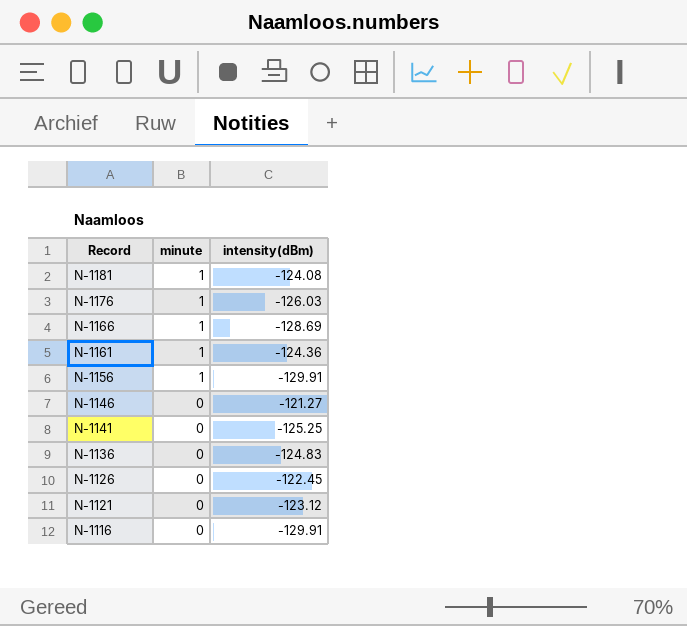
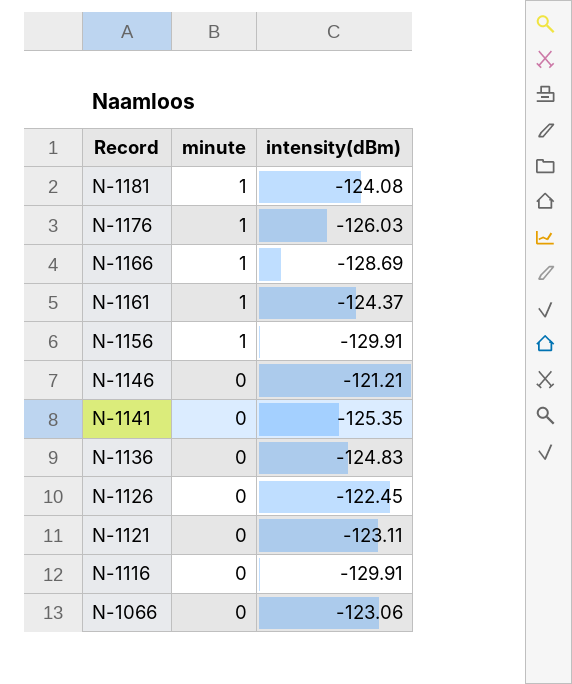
N-1161 | intensity(dBm): -124.36 -> -124.37
N-1146 | intensity(dBm): -121.27 -> -121.21
N-1141 | intensity(dBm): -125.25 -> -125.35
N-1121 | intensity(dBm): -123.12 -> -123.11
row N-1066: none -> 0 | -123.06

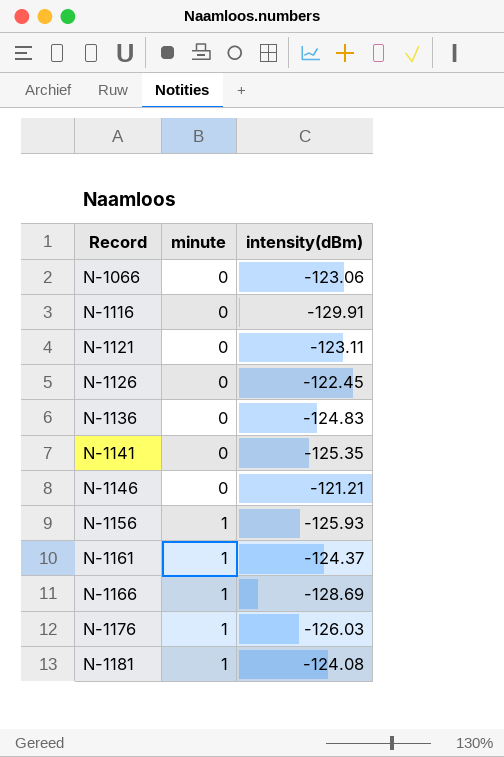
row order: Record descending -> Record ascending
N-1156 | intensity(dBm): -129.91 -> -125.93

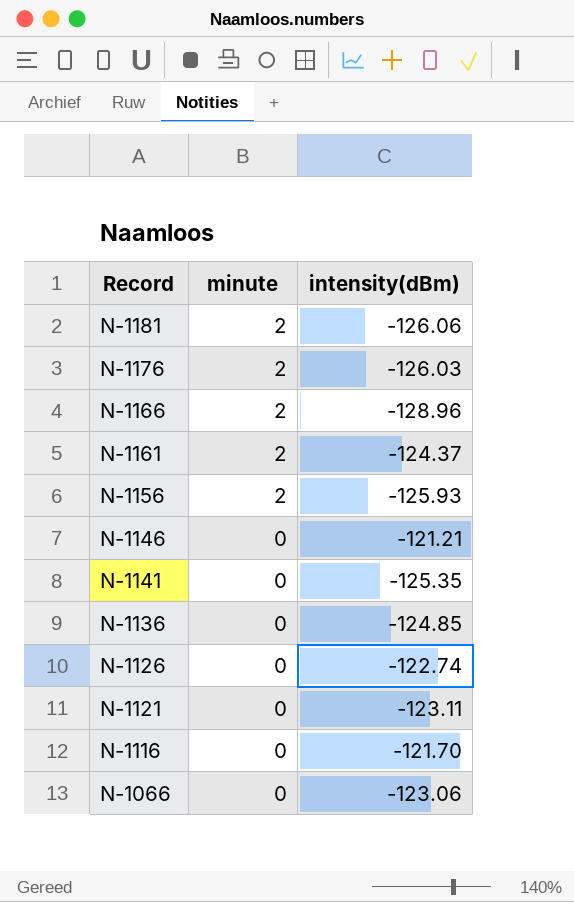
row order: Record ascending -> Record descending
N-1181 | minute: 1 -> 2
N-1181 | intensity(dBm): -124.08 -> -126.06
N-1176 | minute: 1 -> 2
N-1166 | minute: 1 -> 2
N-1166 | intensity(dBm): -128.69 -> -128.96
N-1161 | minute: 1 -> 2
N-1156 | minute: 1 -> 2
N-1136 | intensity(dBm): -124.83 -> -124.85
N-1126 | intensity(dBm): -122.45 -> -122.74
N-1116 | intensity(dBm): -129.91 -> -121.70

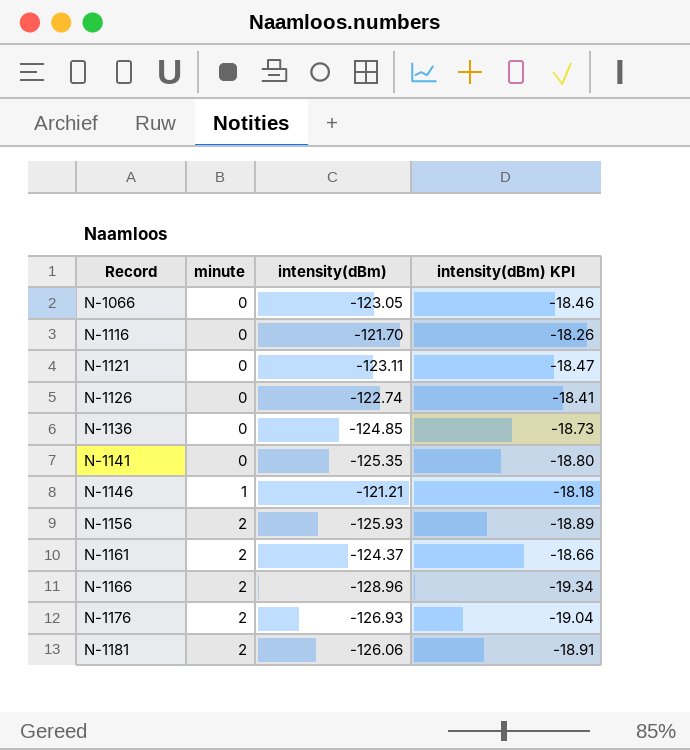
row order: Record descending -> Record ascending
column intensity(dBm) KPI | formula: none -> [intensity(dBm)] * 0.15
N-1066 | intensity(dBm): -123.06 -> -123.05
N-1146 | minute: 0 -> 1
N-1176 | intensity(dBm): -126.03 -> -126.93

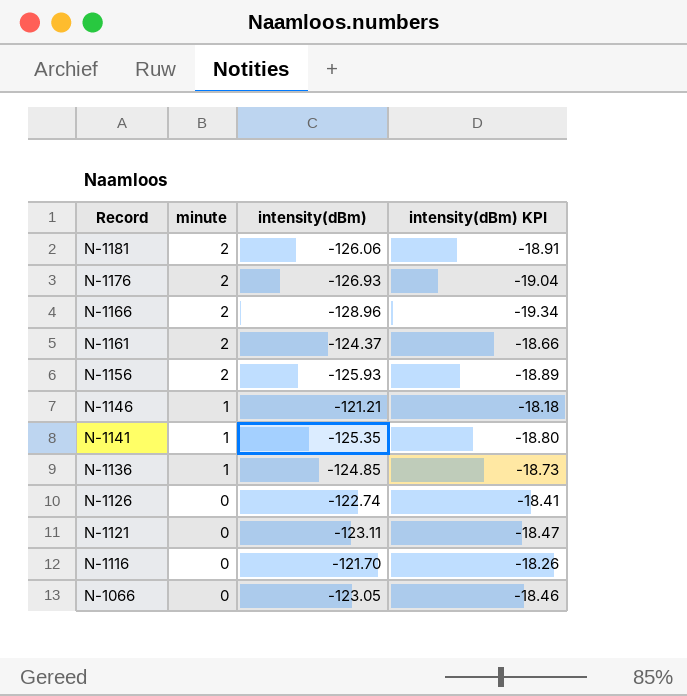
row order: Record ascending -> Record descending
N-1141 | minute: 0 -> 1
N-1136 | minute: 0 -> 1

